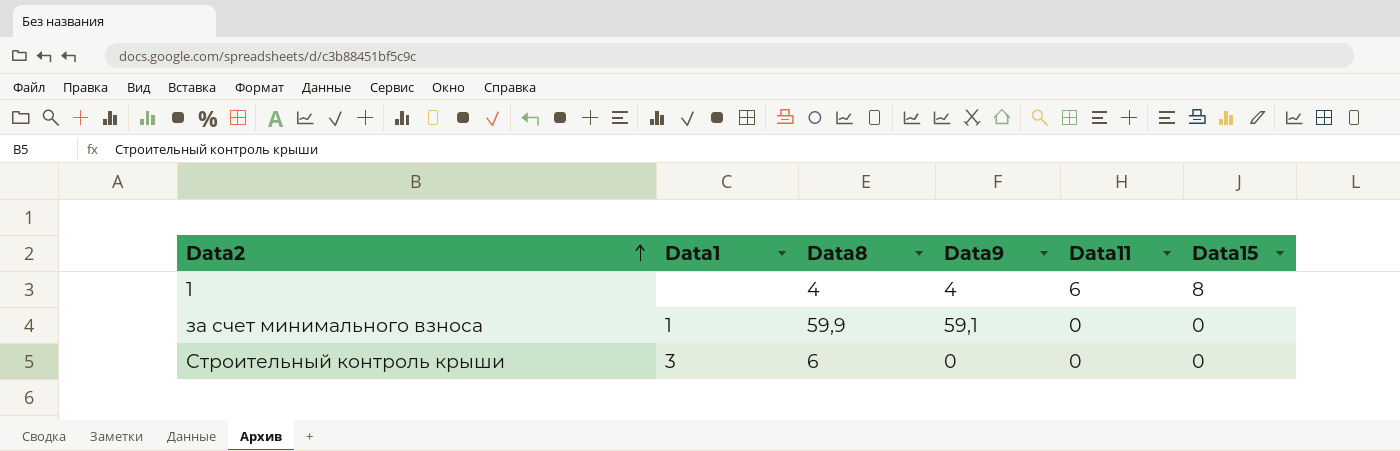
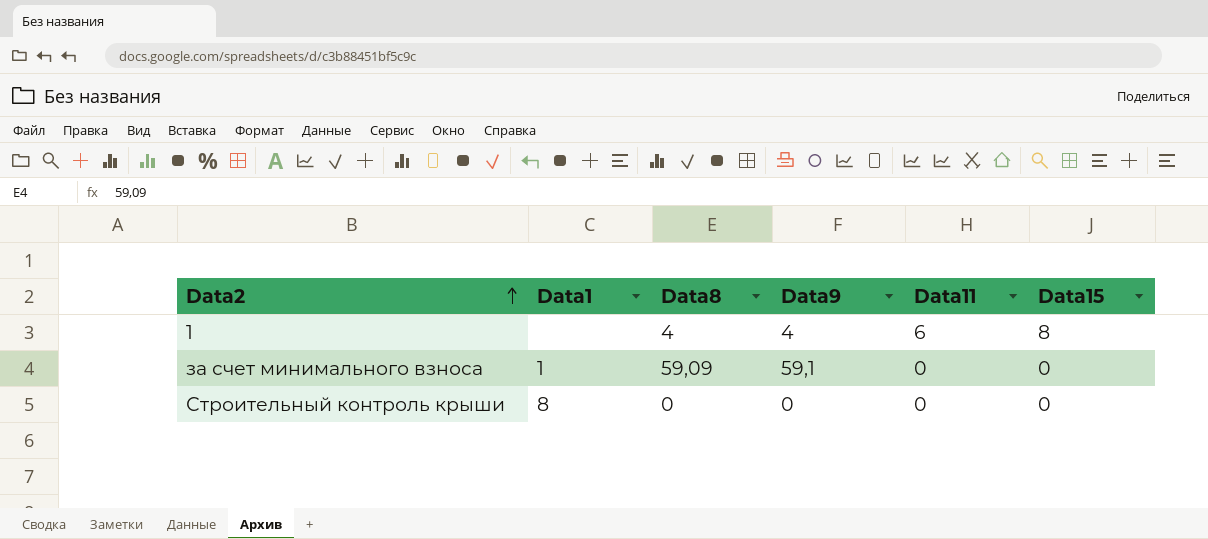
за счет минимального взноса | Data8: 59,9 -> 59,09
Строительный контроль крыши | Data1: 3 -> 8
Строительный контроль крыши | Data8: 6 -> 0

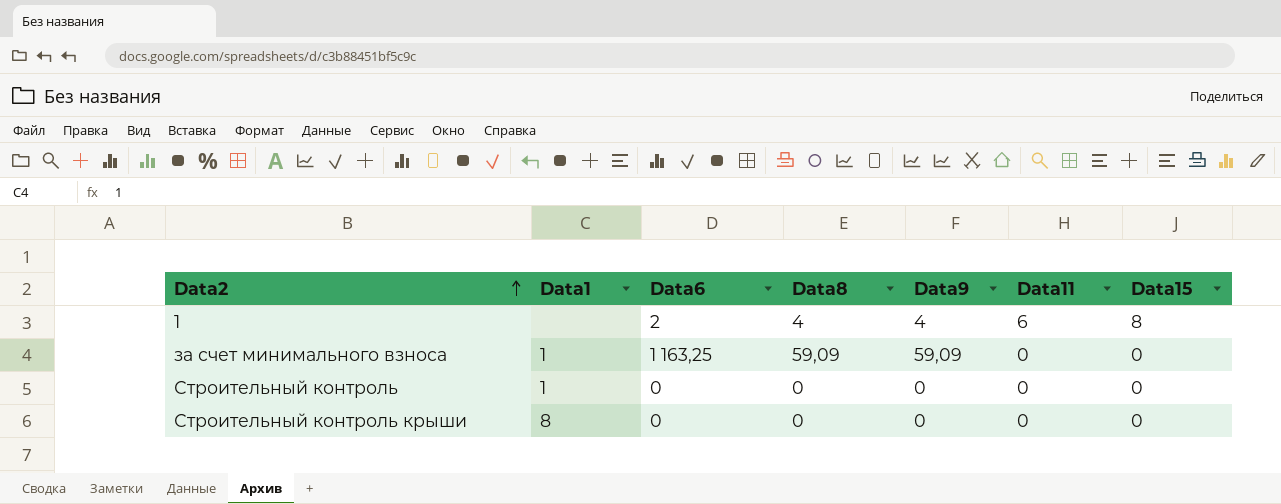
column Data6 | position: none -> 3
за счет минимального взноса | Data9: 59,1 -> 59,09
row Строительный контроль: none -> 1 | 0 | 0 | 0 | 0 | 0

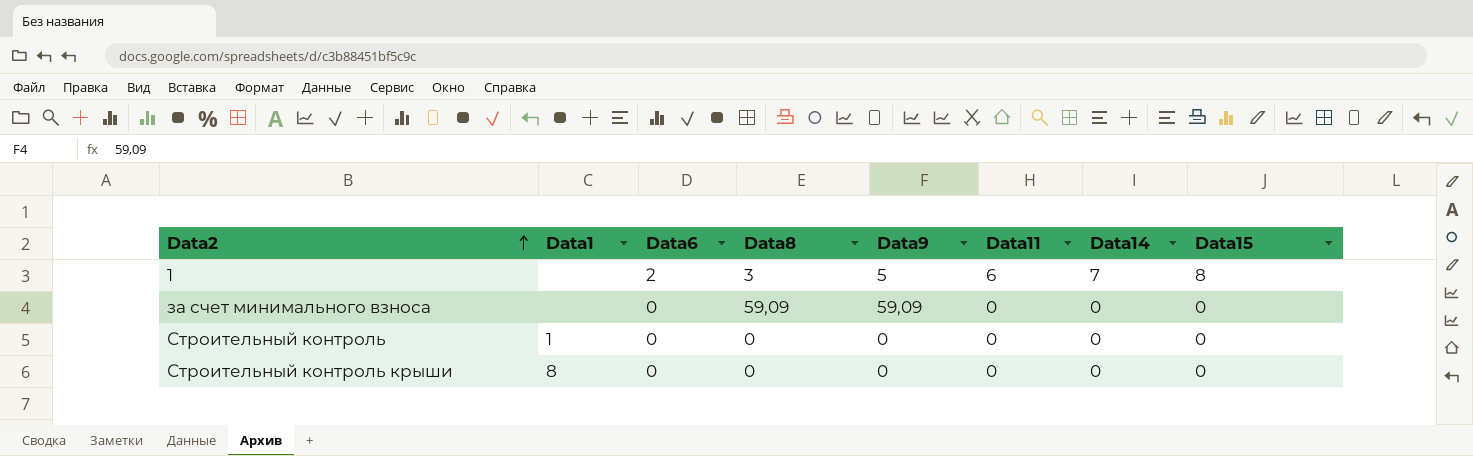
column Data14 | position: none -> 7
1 | Data8: 4 -> 3
1 | Data9: 4 -> 5
за счет минимального взноса | Data1: 1 -> none
за счет минимального взноса | Data6: 1 163,25 -> 0

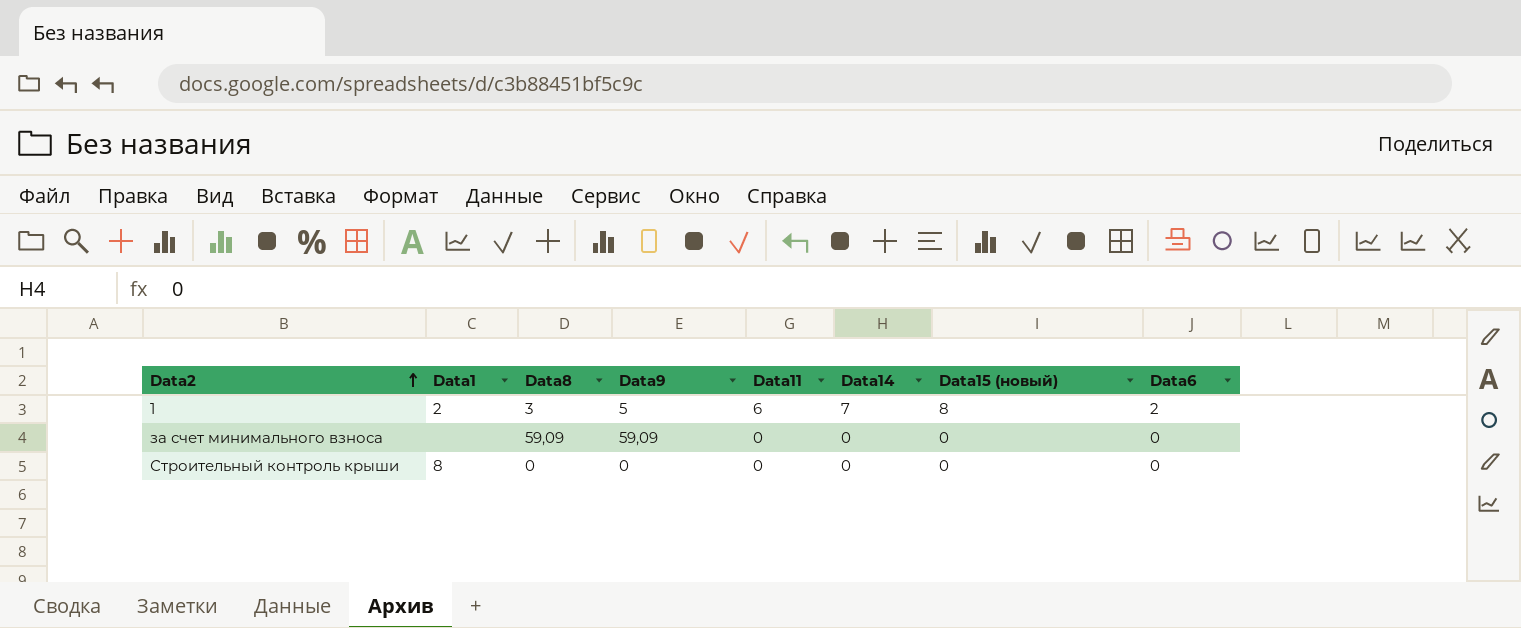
column name: Data15 -> Data15 (новый)
column Data6 | position: 3 -> 8
row Строительный контроль: 1 | 0 | 0 | 0 | 0 | 0 | 0 -> none
1 | Data1: none -> 2

